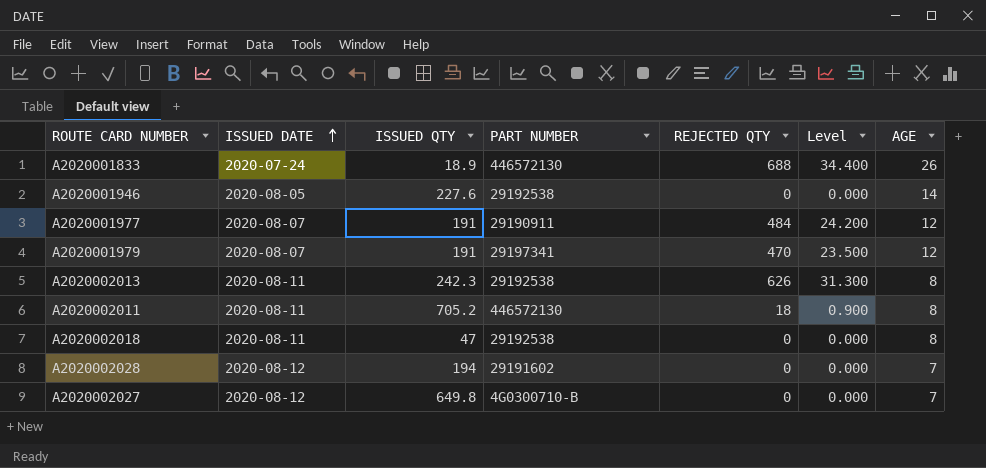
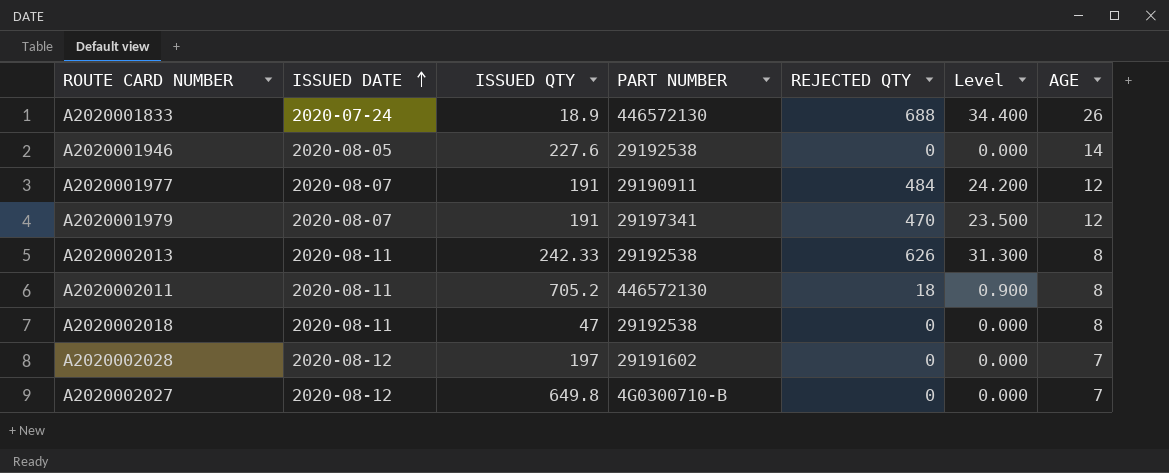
A2020002013 | ISSUED QTY: 242.3 -> 242.33
A2020002028 | ISSUED QTY: 194 -> 197

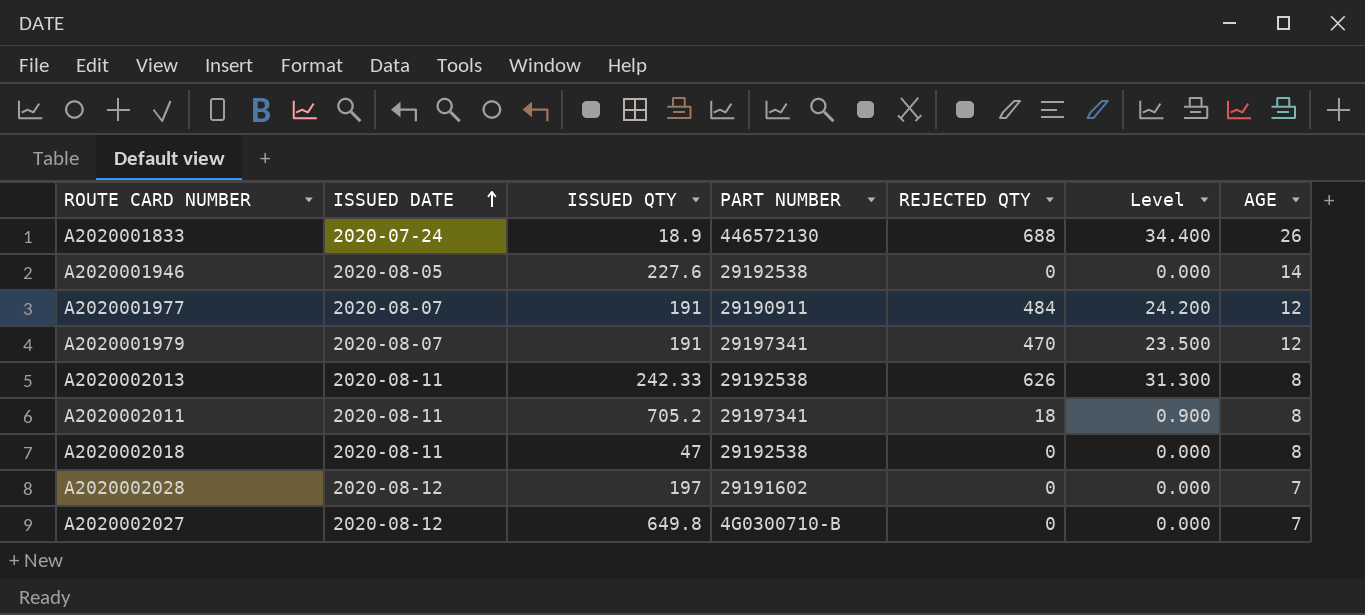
A2020002011 | PART NUMBER: 446572130 -> 29197341

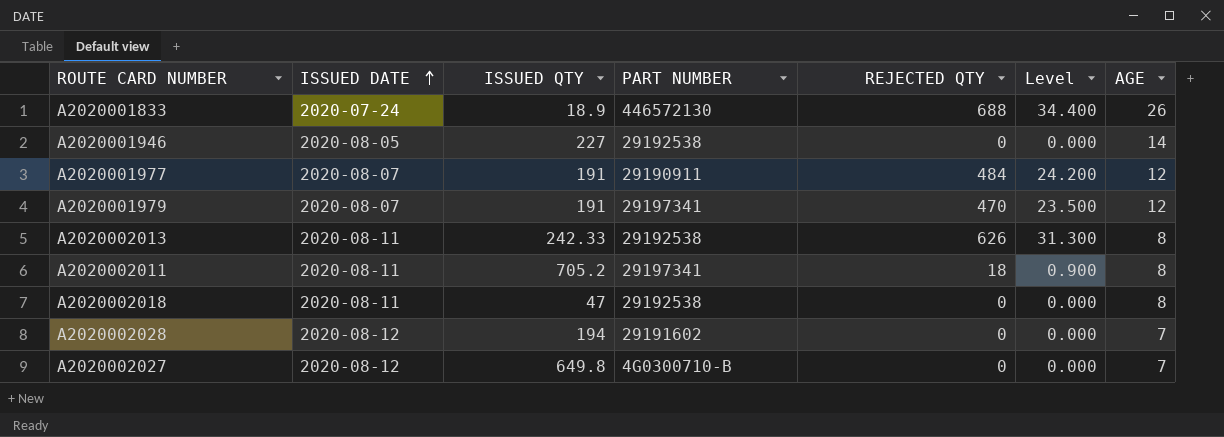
A2020001946 | ISSUED QTY: 227.6 -> 227
A2020002028 | ISSUED QTY: 197 -> 194

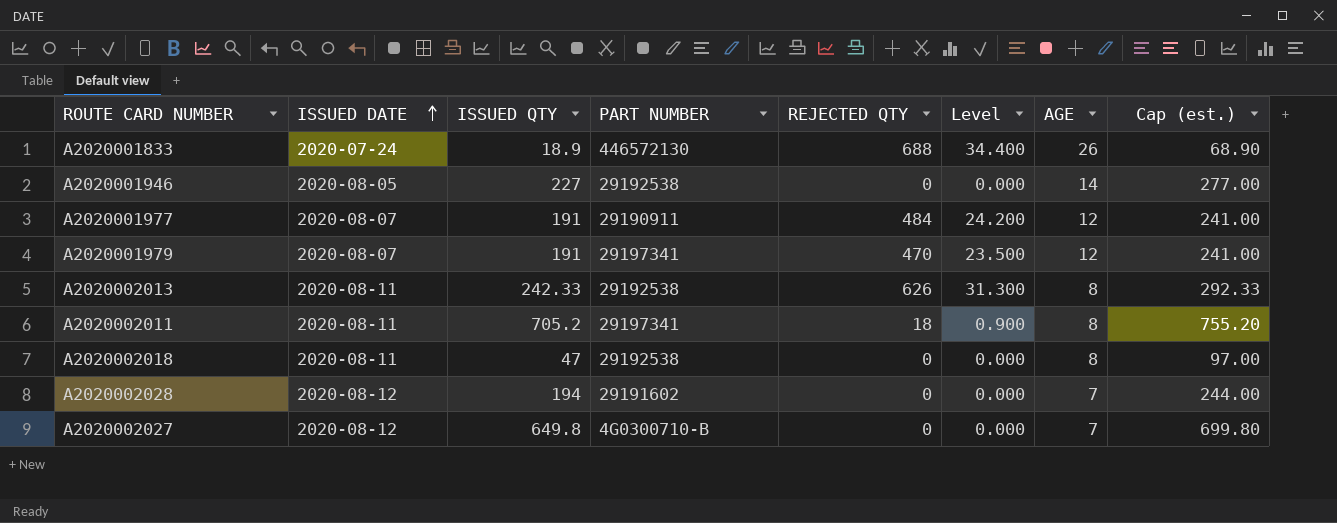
column Cap (est.) | formula: none -> [ISSUED QTY] + 50

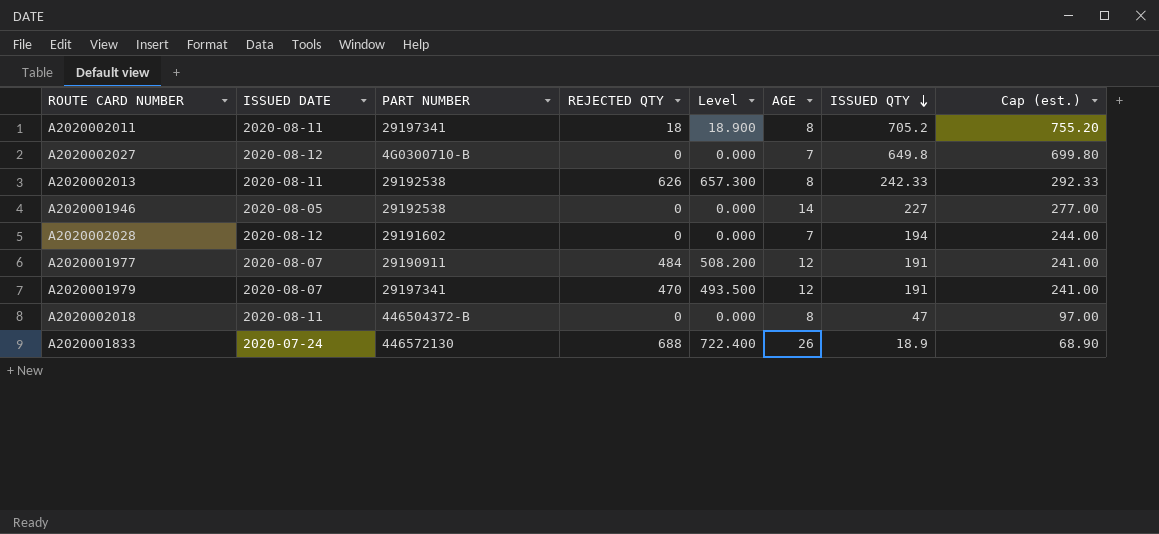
row order: ISSUED DATE ascending -> ISSUED QTY descending
column Level | formula: [REJECTED QTY] * 0.05 -> [REJECTED QTY] * 1.05
column ISSUED QTY | position: 3 -> 7
A2020002018 | PART NUMBER: 29192538 -> 446504372-B

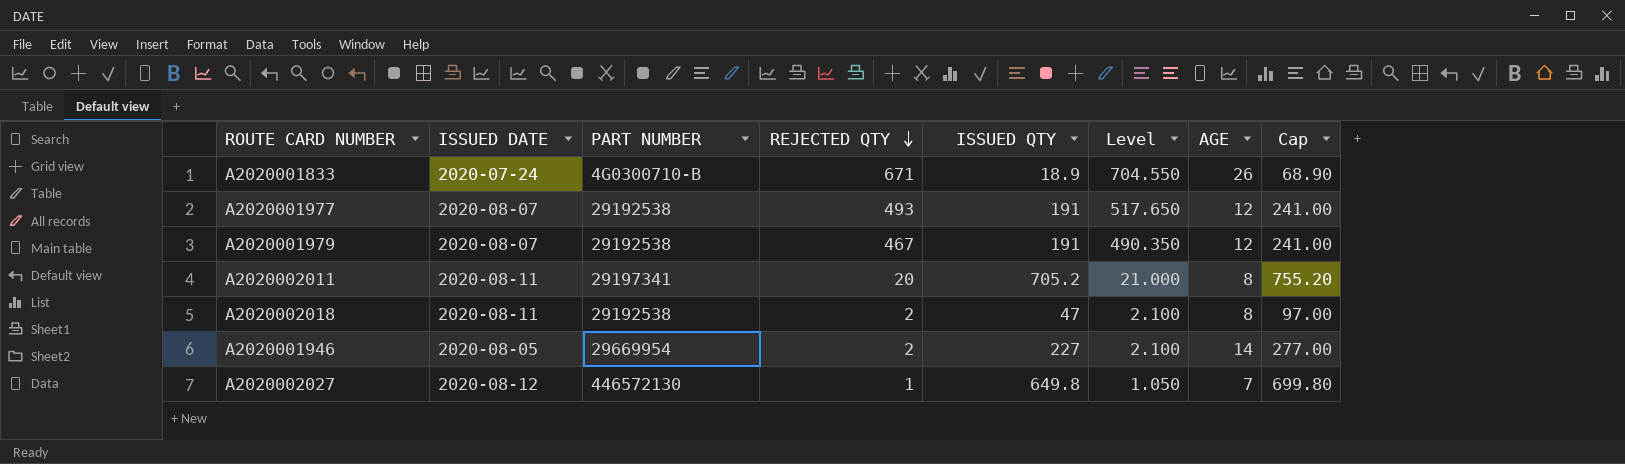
row order: ISSUED QTY descending -> REJECTED QTY descending
column ISSUED QTY | position: 7 -> 5
column name: Cap (est.) -> Cap
row A2020002013: 2020-08-11 | 29192538 | 626 | 657.300 | 8 | 242.33 | 292.33 -> none
row A2020002028: 2020-08-12 | 29191602 | 0 | 0.000 | 7 | 194 | 244.00 -> none
A2020001833 | PART NUMBER: 446572130 -> 4G0300710-B
A2020001833 | REJECTED QTY: 688 -> 671
A2020001833 | Level: 722.400 -> 704.550
A2020001977 | PART NUMBER: 29190911 -> 29192538
A2020001977 | REJECTED QTY: 484 -> 493
A2020001977 | Level: 508.200 -> 517.650
A2020001979 | PART NUMBER: 29197341 -> 29192538
A2020001979 | REJECTED QTY: 470 -> 467
A2020001979 | Level: 493.500 -> 490.350
A2020002011 | REJECTED QTY: 18 -> 20
A2020002011 | Level: 18.900 -> 21.000
A2020002018 | PART NUMBER: 446504372-B -> 29192538
A2020002018 | REJECTED QTY: 0 -> 2
A2020002018 | Level: 0.000 -> 2.100
A2020001946 | PART NUMBER: 29192538 -> 29669954
A2020001946 | REJECTED QTY: 0 -> 2
A2020001946 | Level: 0.000 -> 2.100
A2020002027 | PART NUMBER: 4G0300710-B -> 446572130
A2020002027 | REJECTED QTY: 0 -> 1
A2020002027 | Level: 0.000 -> 1.050

